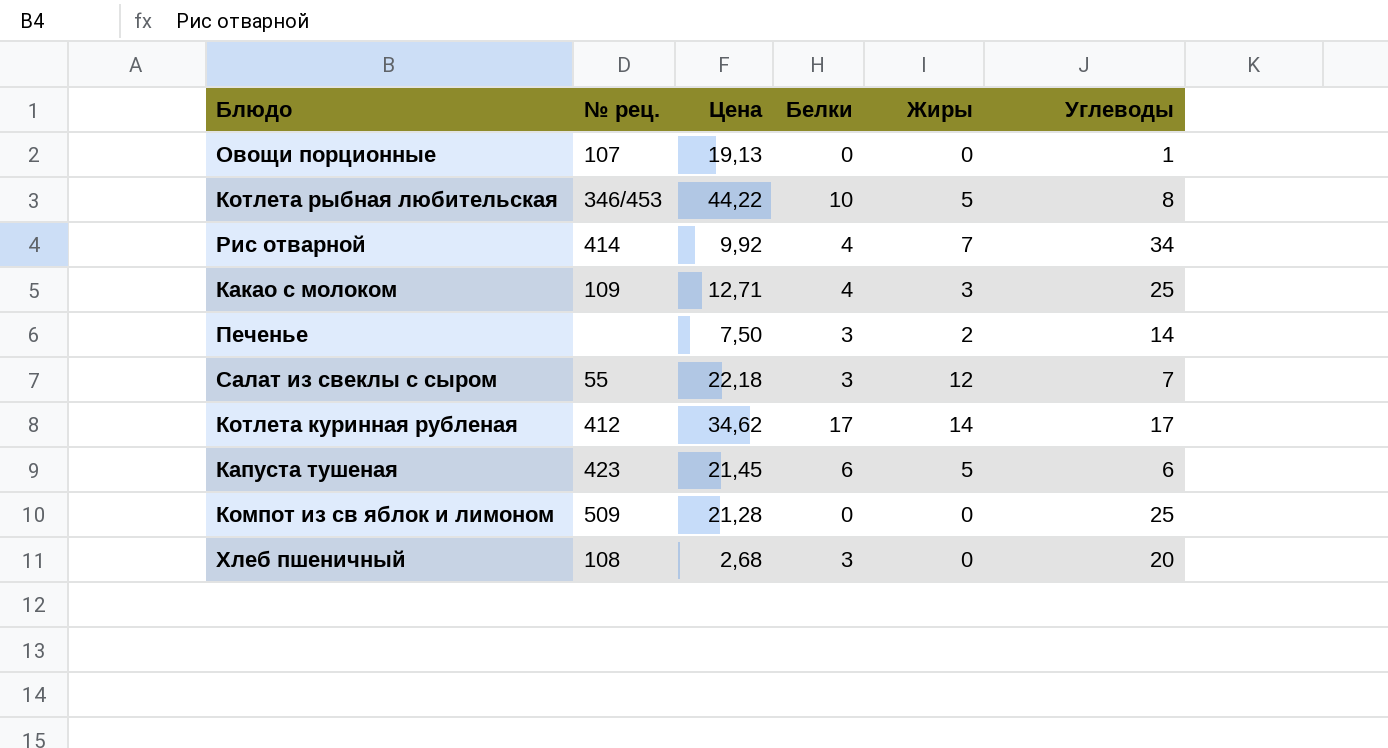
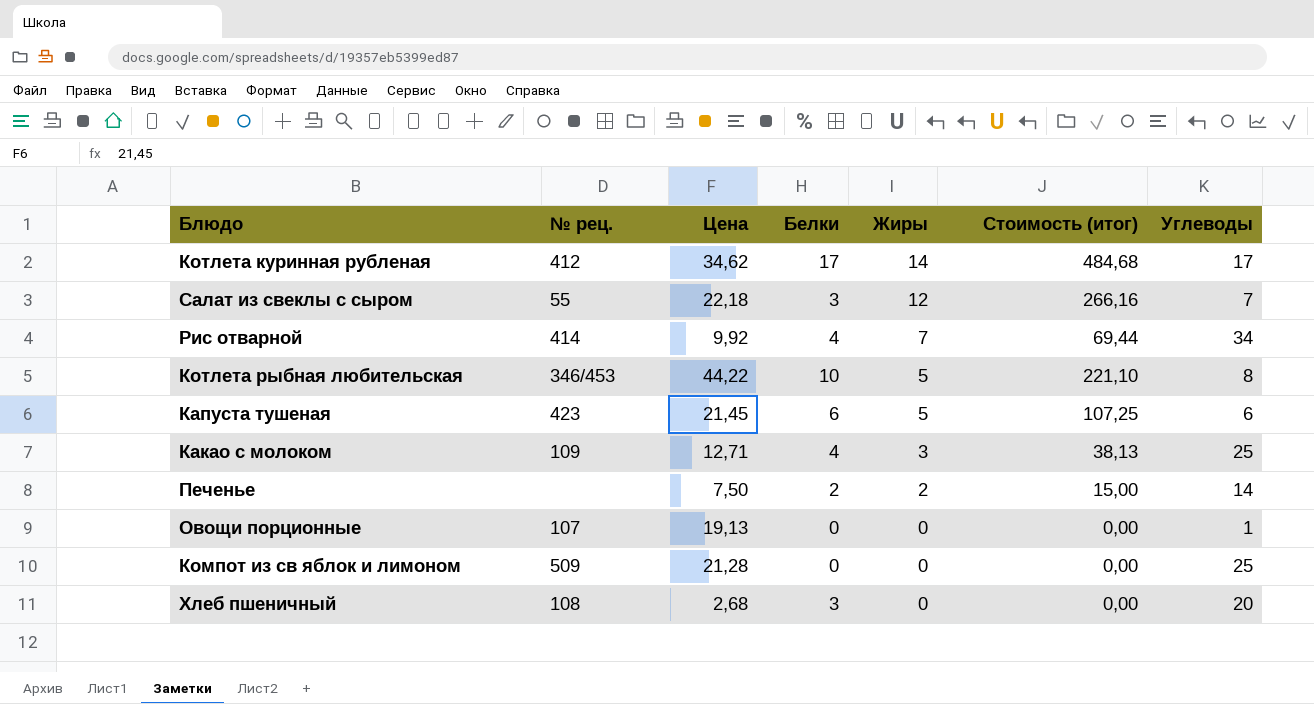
row order: none -> Жиры descending
column Стоимость (итог) | formula: none -> [Цена] * [Жиры]
Печенье | Белки: 3 -> 2

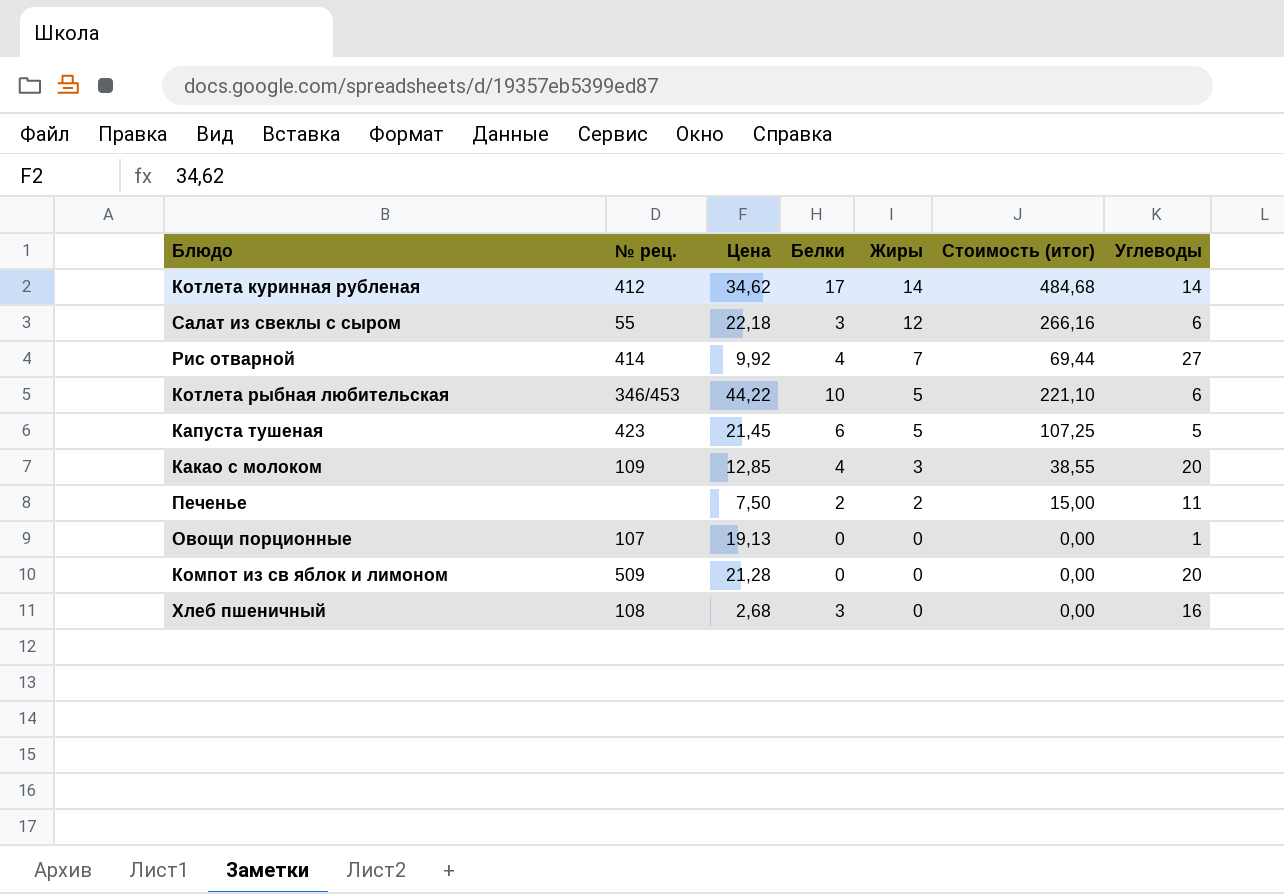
Котлета куринная рубленая | Углеводы: 17 -> 14
Салат из свеклы с сыром | Углеводы: 7 -> 6
Рис отварной | Углеводы: 34 -> 27
Котлета рыбная любительская | Углеводы: 8 -> 6
Капуста тушеная | Углеводы: 6 -> 5
Какао с молоком | Цена: 12,71 -> 12,85
Какао с молоком | Стоимость (итог): 38,13 -> 38,55
Какао с молоком | Углеводы: 25 -> 20
Печенье | Углеводы: 14 -> 11
Компот из св яблок и лимоном | Углеводы: 25 -> 20
Хлеб пшеничный | Углеводы: 20 -> 16

